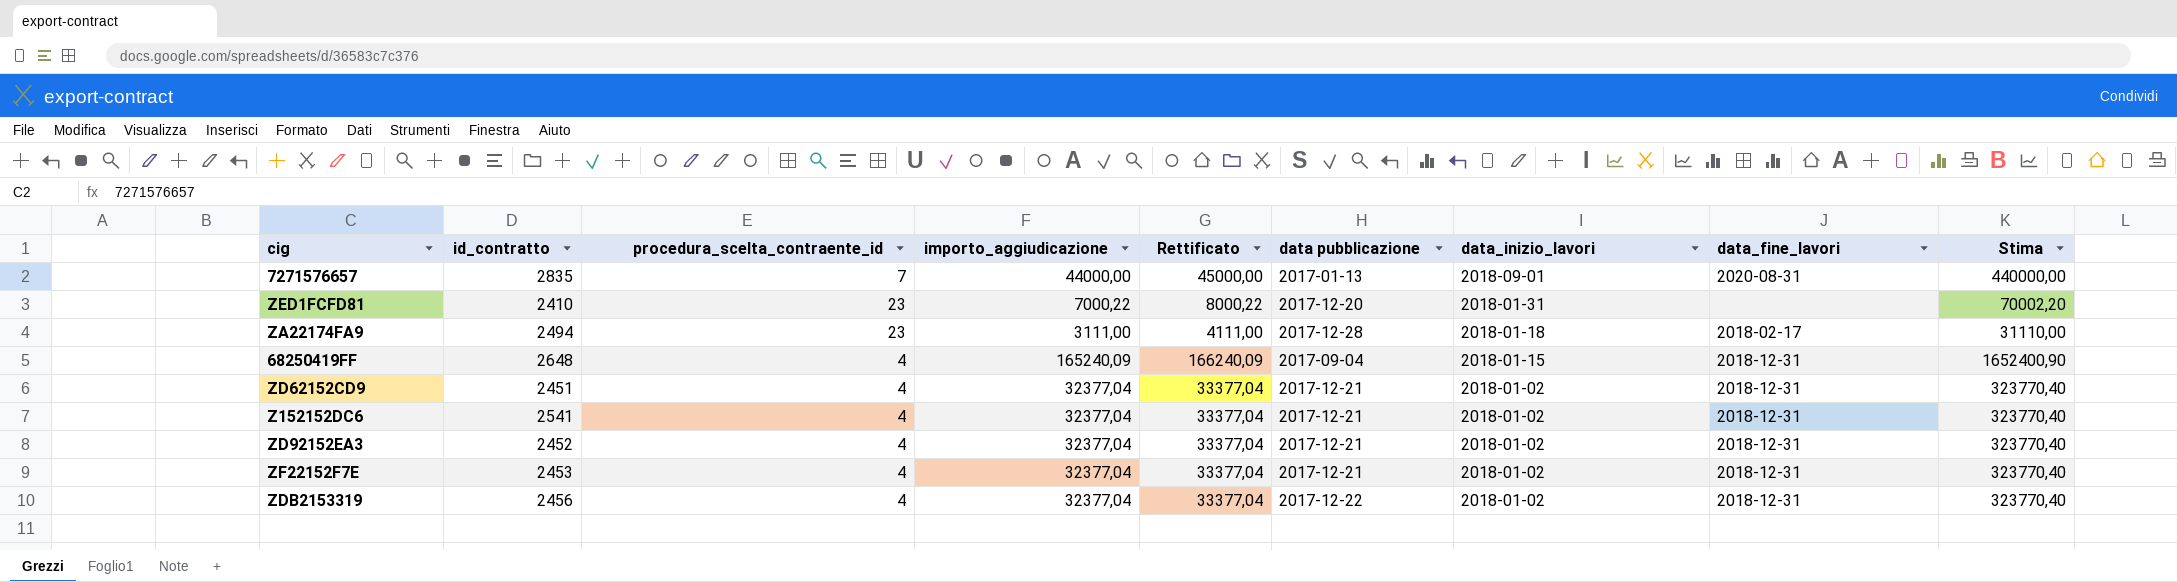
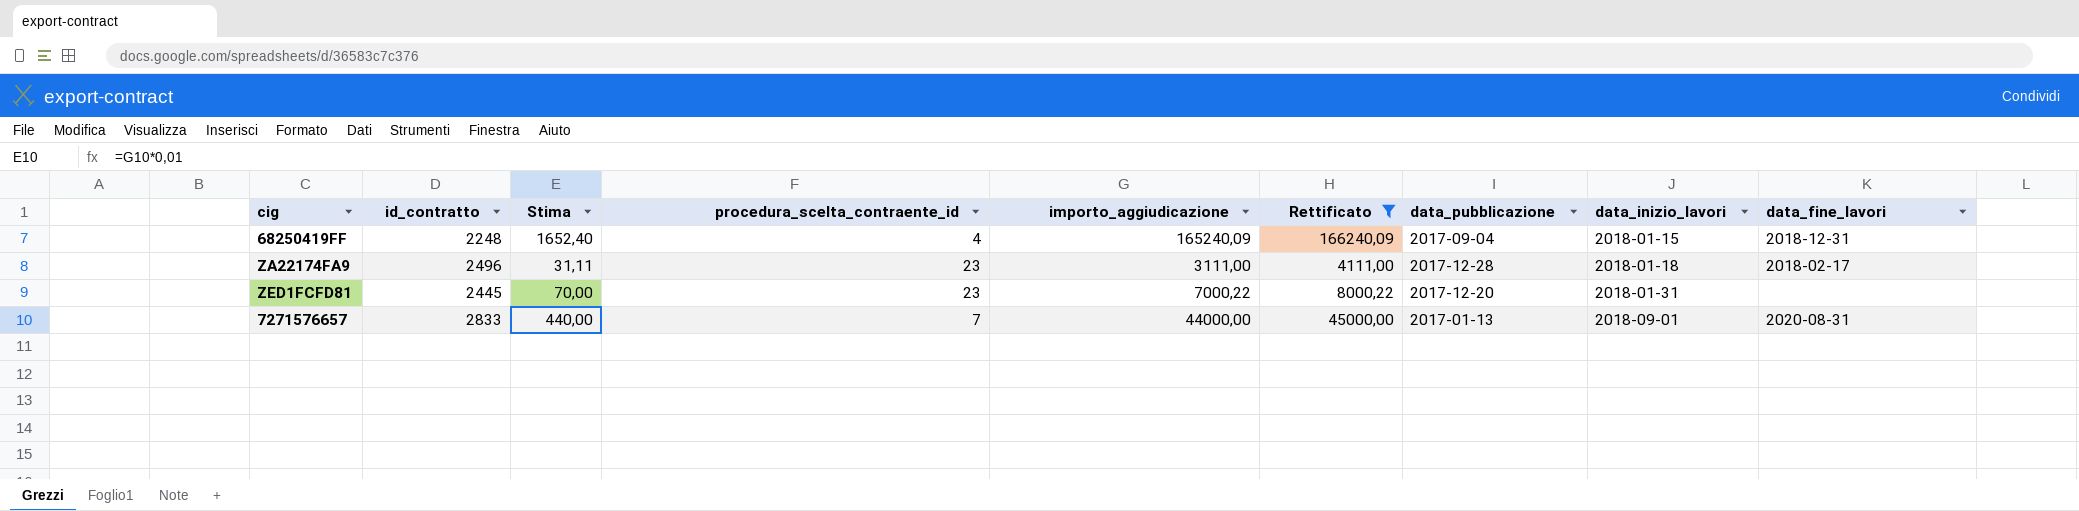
filter: none -> Rettificato != 33377,04
row order: data_inizio_lavori descending -> data_inizio_lavori ascending
column Stima | formula: [importo_aggiudicazione] * 10 -> [importo_aggiudicazione] * 0,01
column Stima | position: 9 -> 3
column name: data pubblicazione -> data_pubblicazione
68250419FF | id_contratto: 2648 -> 2248
ZA22174FA9 | id_contratto: 2494 -> 2496
ZED1FCFD81 | id_contratto: 2410 -> 2445
7271576657 | id_contratto: 2835 -> 2833

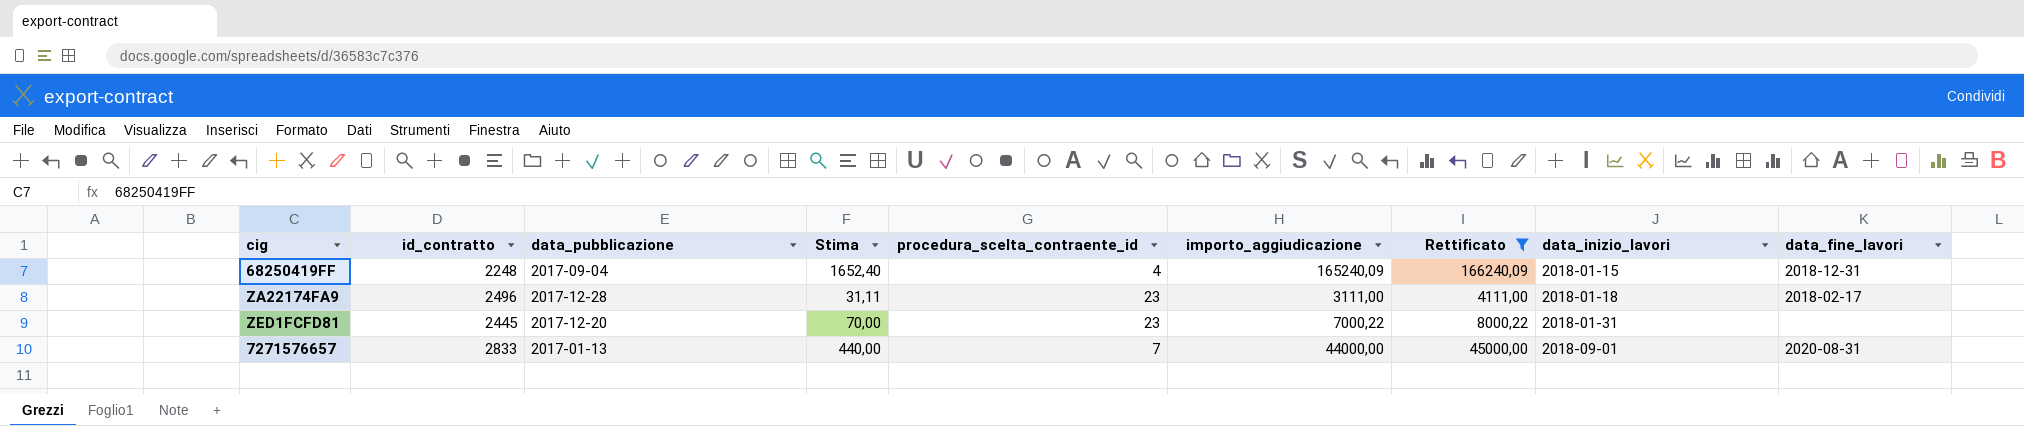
column data_pubblicazione | position: 7 -> 3

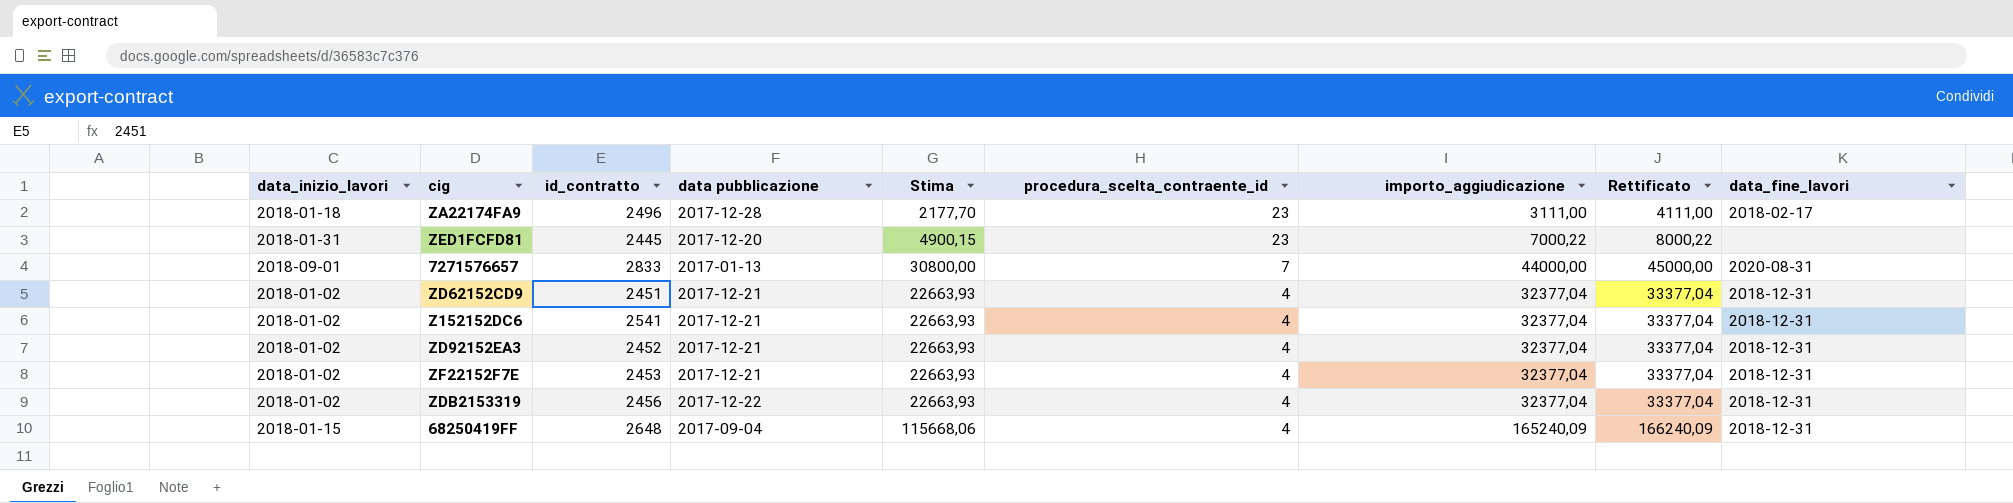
filter: Rettificato != 33377,04 -> none
row order: data_inizio_lavori ascending -> procedura_scelta_contraente_id descending
column data_inizio_lavori | position: 8 -> 1
column name: data_pubblicazione -> data pubblicazione
column Stima | formula: [importo_aggiudicazione] * 0,01 -> [importo_aggiudicazione] * 0,7
68250419FF | id_contratto: 2248 -> 2648

